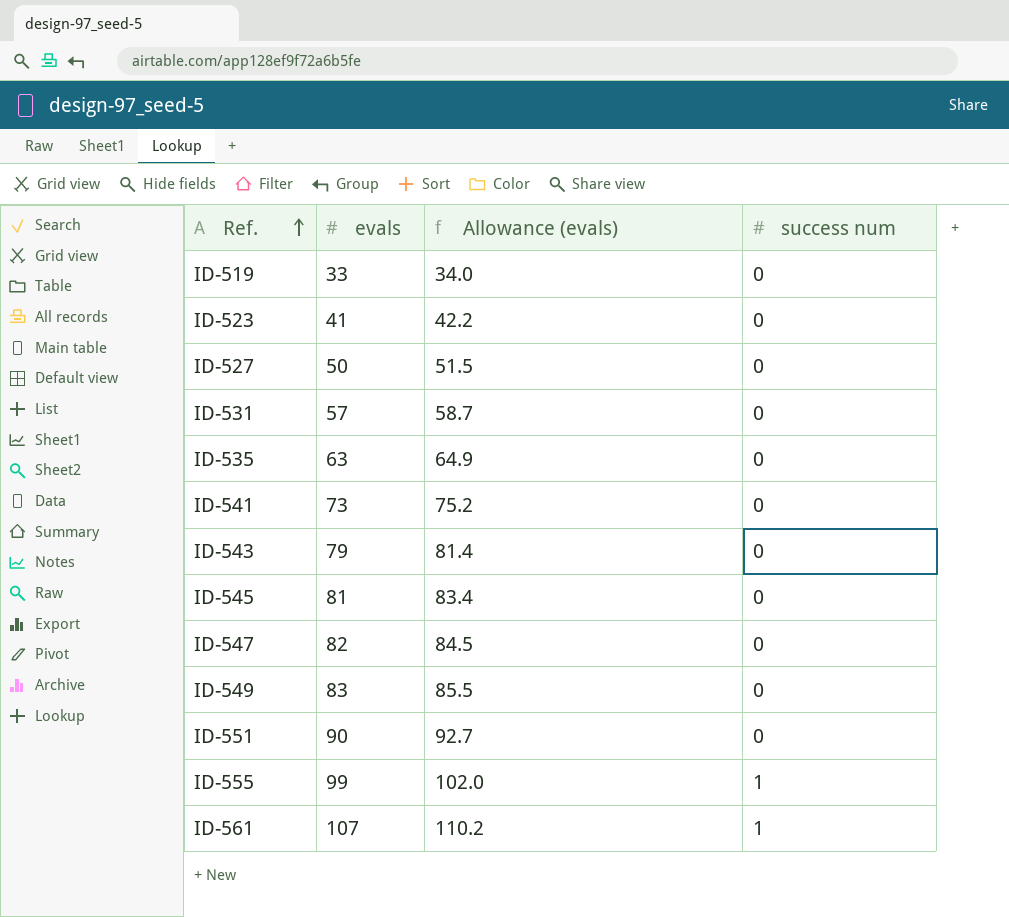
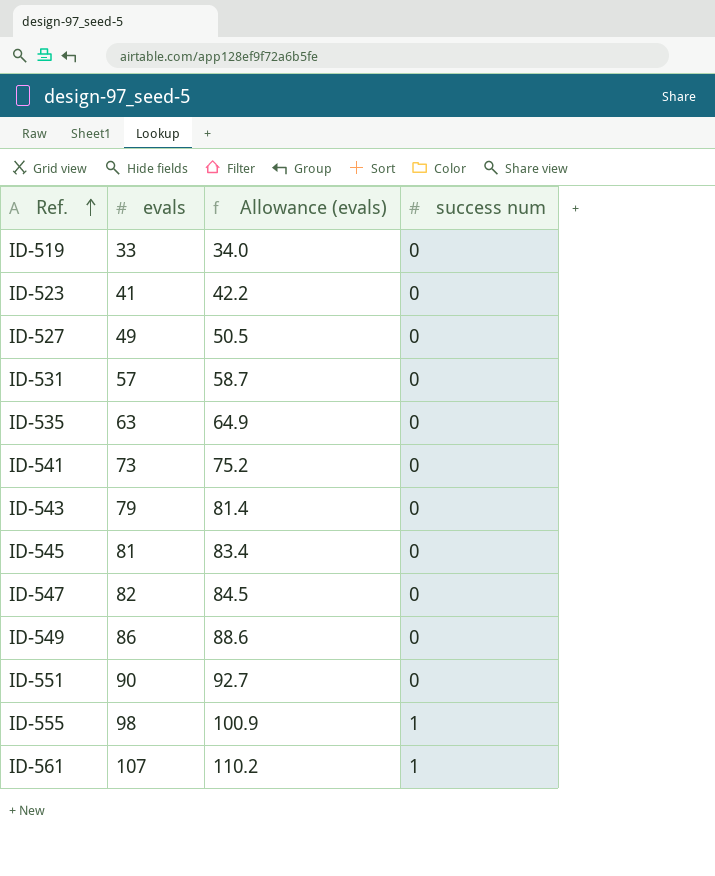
ID-527 | evals: 50 -> 49
ID-527 | Allowance (evals): 51.5 -> 50.5
ID-549 | evals: 83 -> 86
ID-549 | Allowance (evals): 85.5 -> 88.6
ID-555 | evals: 99 -> 98
ID-555 | Allowance (evals): 102.0 -> 100.9

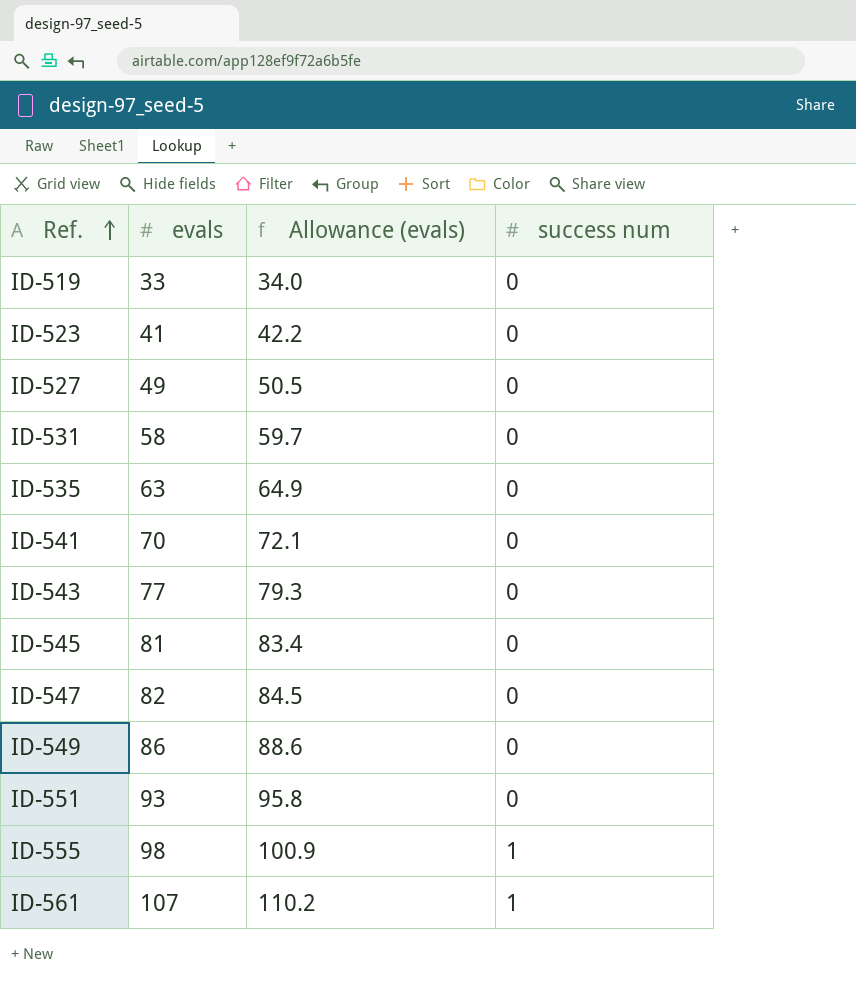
ID-531 | evals: 57 -> 58
ID-531 | Allowance (evals): 58.7 -> 59.7
ID-541 | evals: 73 -> 70
ID-541 | Allowance (evals): 75.2 -> 72.1
ID-543 | evals: 79 -> 77
ID-543 | Allowance (evals): 81.4 -> 79.3
ID-551 | evals: 90 -> 93
ID-551 | Allowance (evals): 92.7 -> 95.8

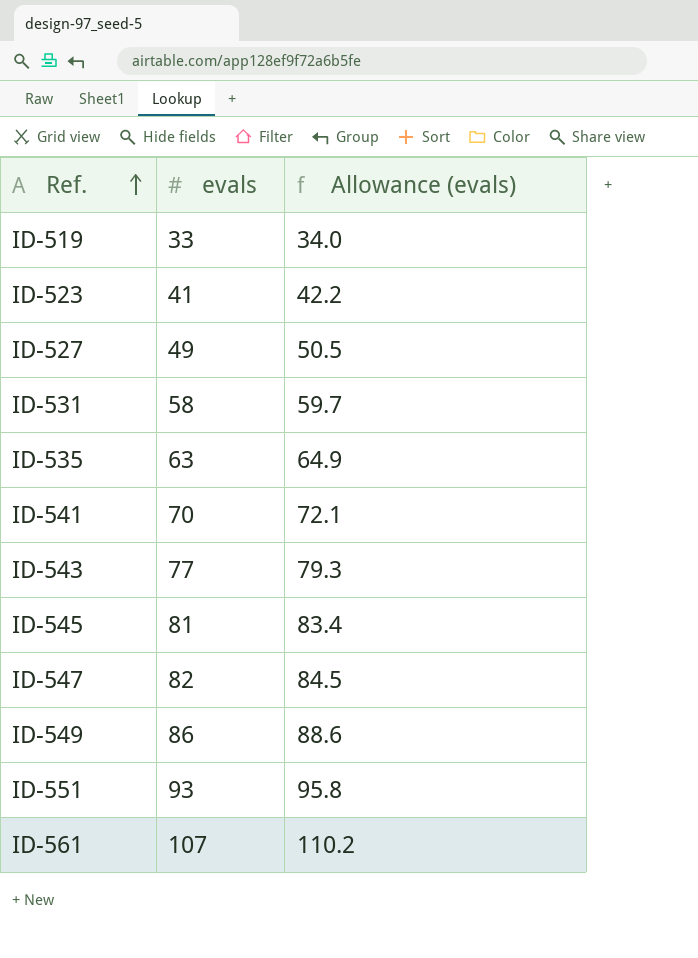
column success num | position: 4 -> none
row ID-555: 98 | 100.9 | 1 -> none

